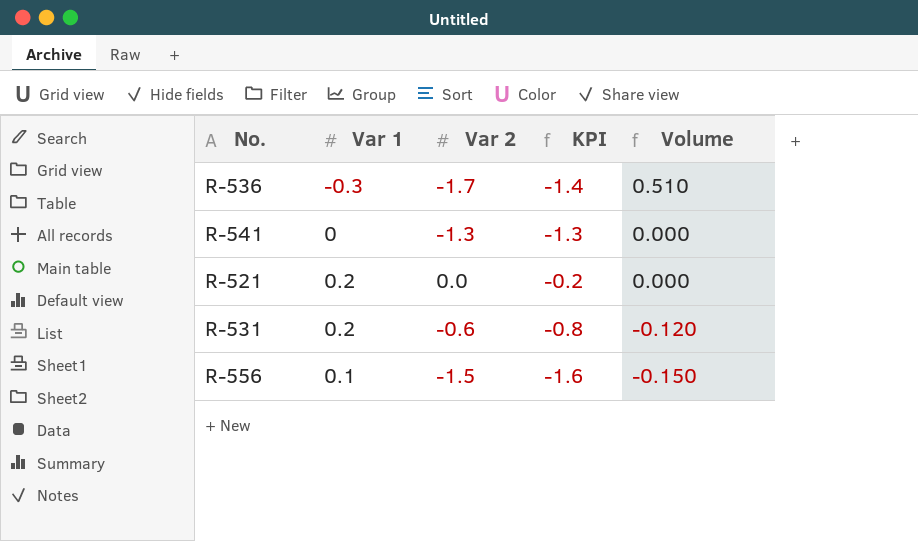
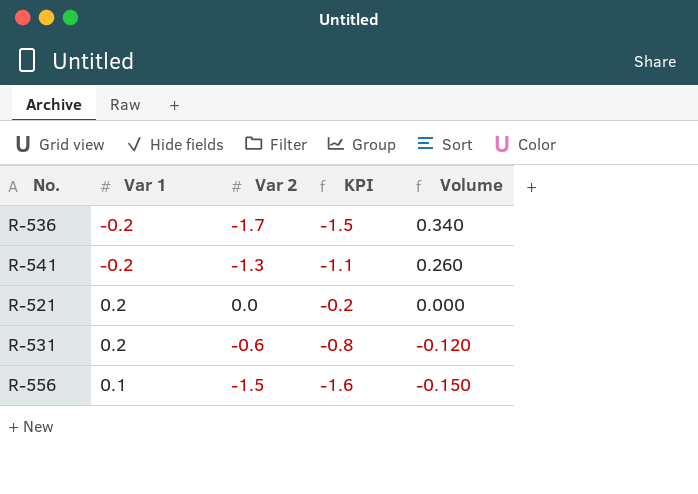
R-536 | Var 1: -0.3 -> -0.2
R-536 | KPI: -1.4 -> -1.5
R-536 | Volume: 0.510 -> 0.340
R-541 | Var 1: 0 -> -0.2
R-541 | KPI: -1.3 -> -1.1
R-541 | Volume: 0.000 -> 0.260

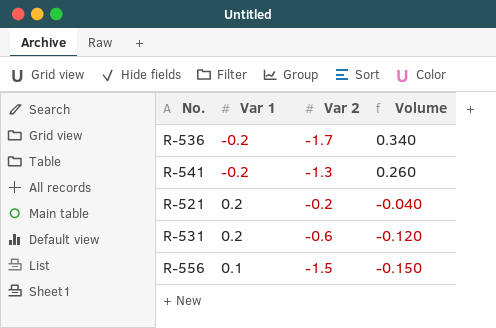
column KPI | formula: [Var 2] - [Var 1] -> none
R-521 | Var 2: 0.0 -> -0.2
R-521 | Volume: 0.000 -> -0.040

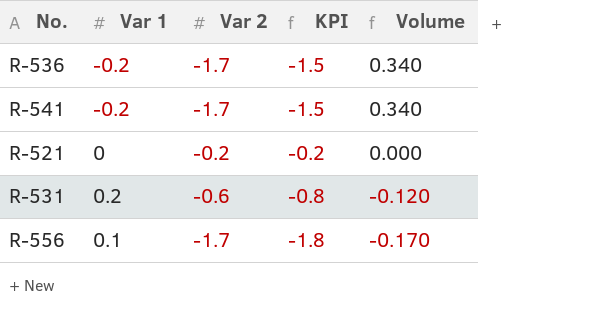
column KPI | formula: none -> [Var 2] - [Var 1]
R-541 | Var 2: -1.3 -> -1.7
R-541 | Volume: 0.260 -> 0.340
R-521 | Var 1: 0.2 -> 0
R-521 | Volume: -0.040 -> 0.000
R-556 | Var 2: -1.5 -> -1.7
R-556 | Volume: -0.150 -> -0.170

